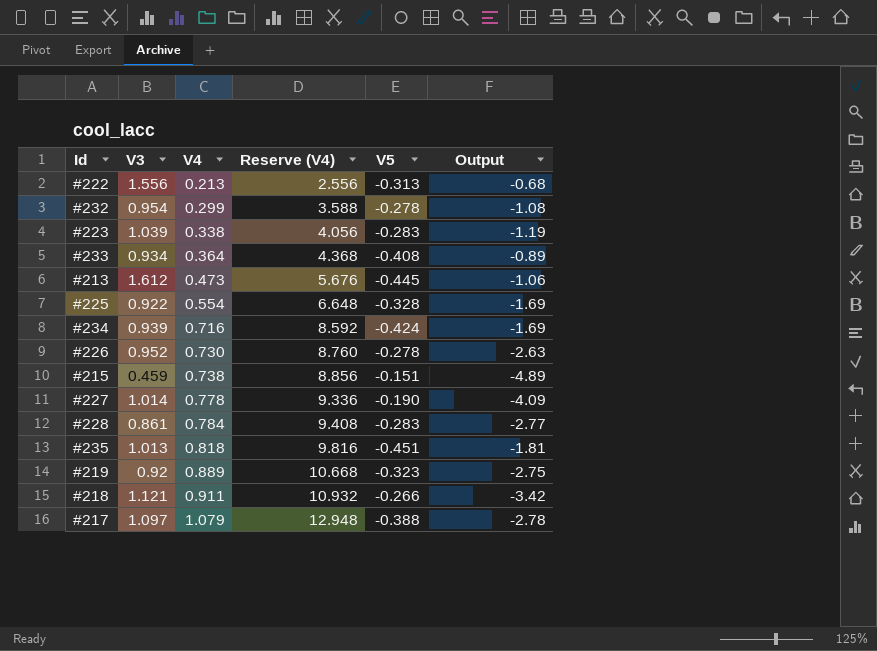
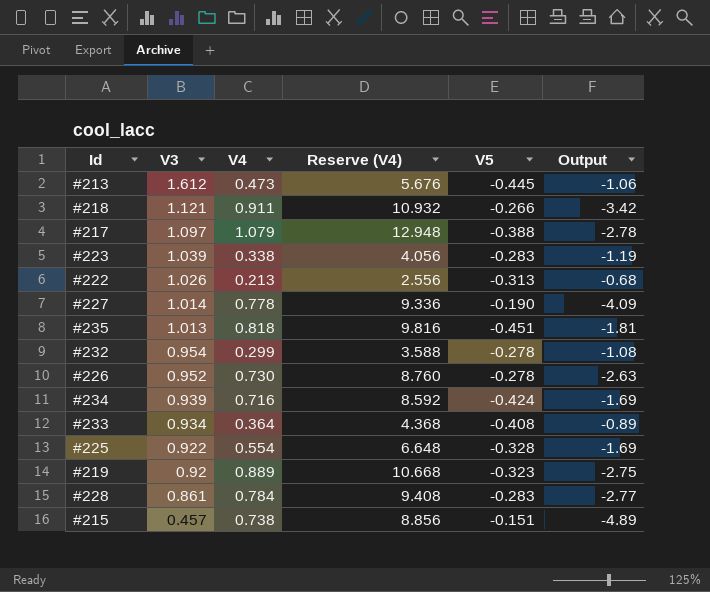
row order: V4 ascending -> V3 descending
#222 | V3: 1.556 -> 1.026
#215 | V3: 0.459 -> 0.457

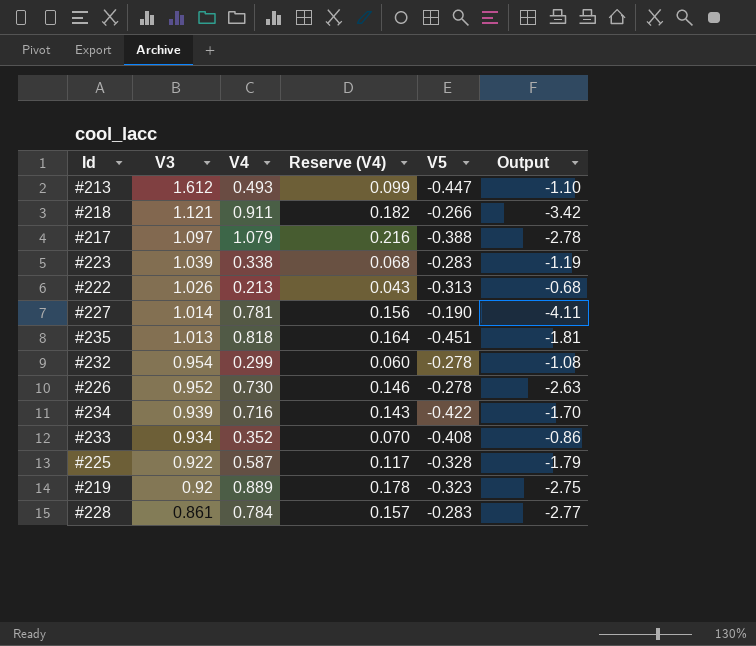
column Reserve (V4) | formula: [V4] * 12 -> [V4] * 0.2
row #215: 0.457 | 0.738 | 8.856 | -0.151 | -4.89 -> none
#213 | V4: 0.473 -> 0.493
#213 | V5: -0.445 -> -0.447
#213 | Output: -1.06 -> -1.10
#227 | V4: 0.778 -> 0.781
#227 | Output: -4.09 -> -4.11
#234 | V5: -0.424 -> -0.422
#234 | Output: -1.69 -> -1.70
#233 | V4: 0.364 -> 0.352
#233 | Output: -0.89 -> -0.86
#225 | V4: 0.554 -> 0.587
#225 | Output: -1.69 -> -1.79

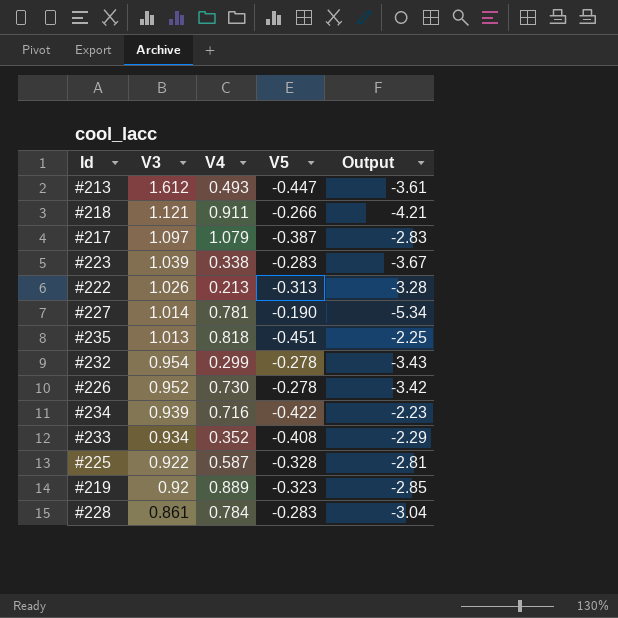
column Reserve (V4) | formula: [V4] * 0.2 -> none
column Output | formula: [V4] / [V5] -> [V3] / [V5]
#217 | V5: -0.388 -> -0.387

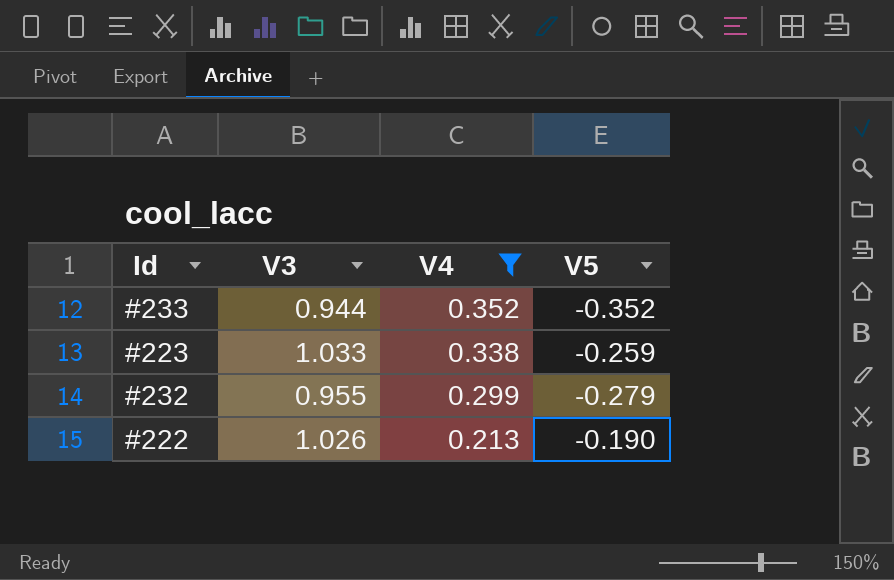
filter: none -> V4 <= 0.352
row order: V3 descending -> V4 descending
column Output | formula: [V3] / [V5] -> none
#233 | V3: 0.934 -> 0.944
#233 | V5: -0.408 -> -0.352
#223 | V3: 1.039 -> 1.033
#223 | V5: -0.283 -> -0.259
#232 | V3: 0.954 -> 0.955
#232 | V5: -0.278 -> -0.279
#222 | V5: -0.313 -> -0.190

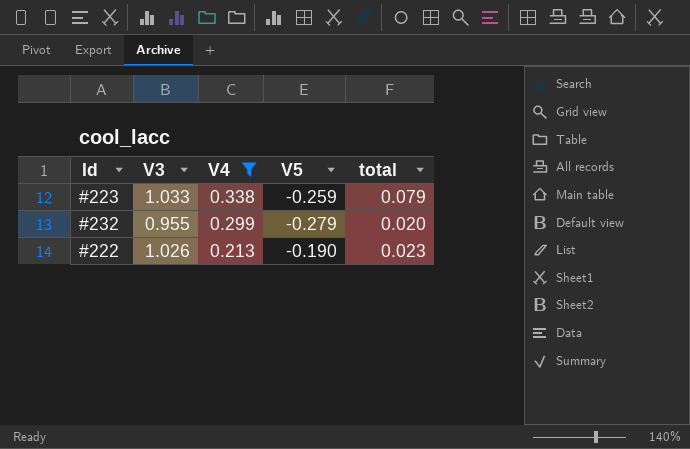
column total | formula: none -> [V4] + [V5]
row #233: 0.944 | 0.352 | -0.352 -> none

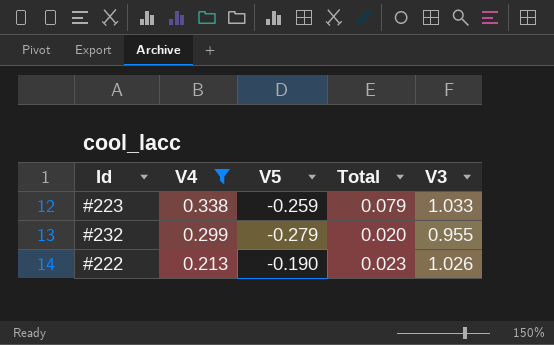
column name: total -> Total
column V3 | position: 2 -> 5

